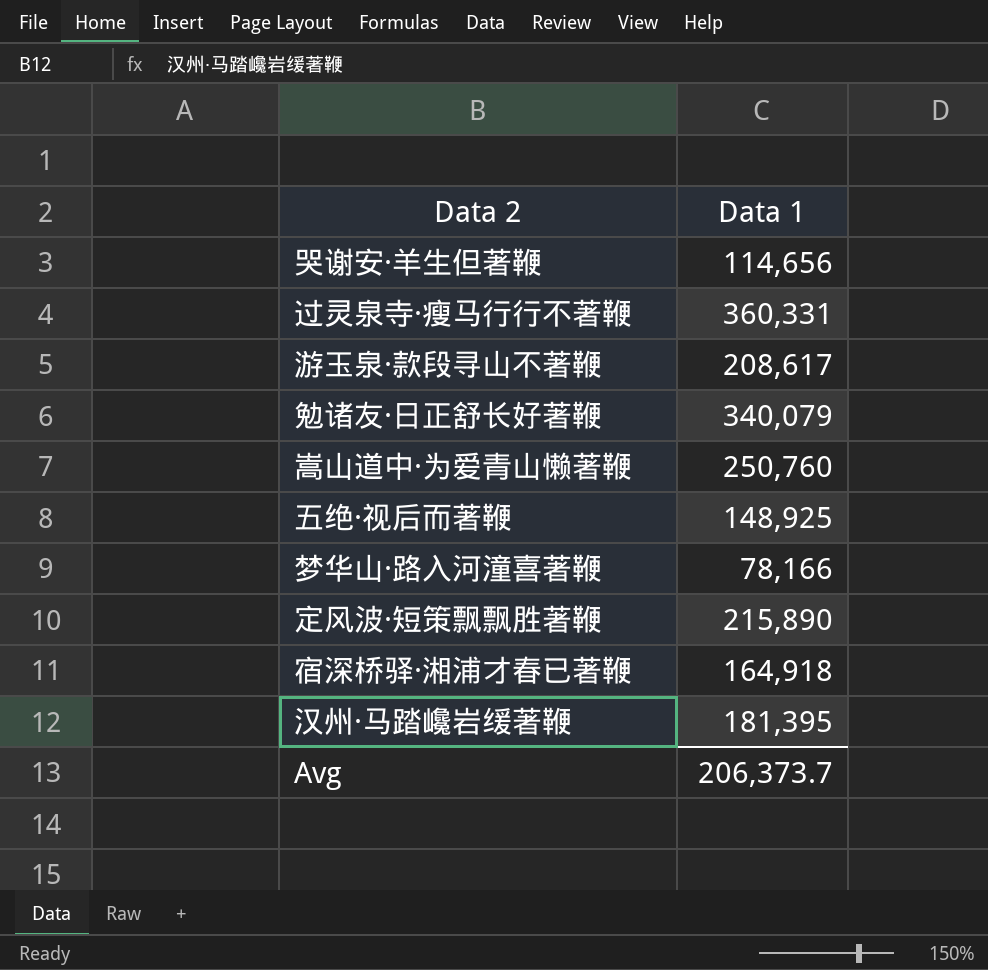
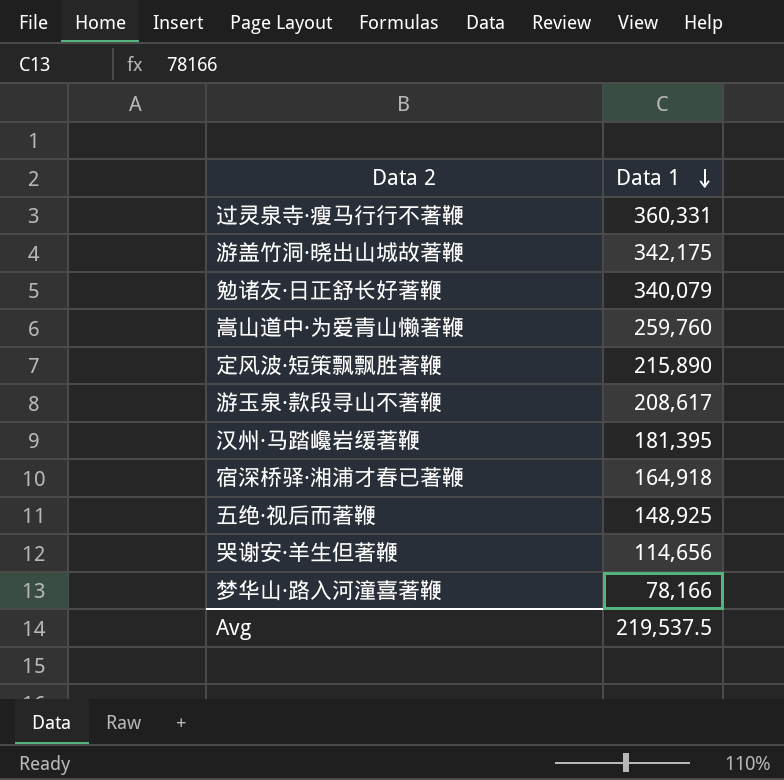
row order: none -> Data 1 descending
row 游盖竹洞·晓出山城故著鞭: none -> 342,175
嵩山道中·为爱青山懒著鞭 | Data 1: 250,760 -> 259,760
Avg | Data 1: 206,373.7 -> 219,537.5

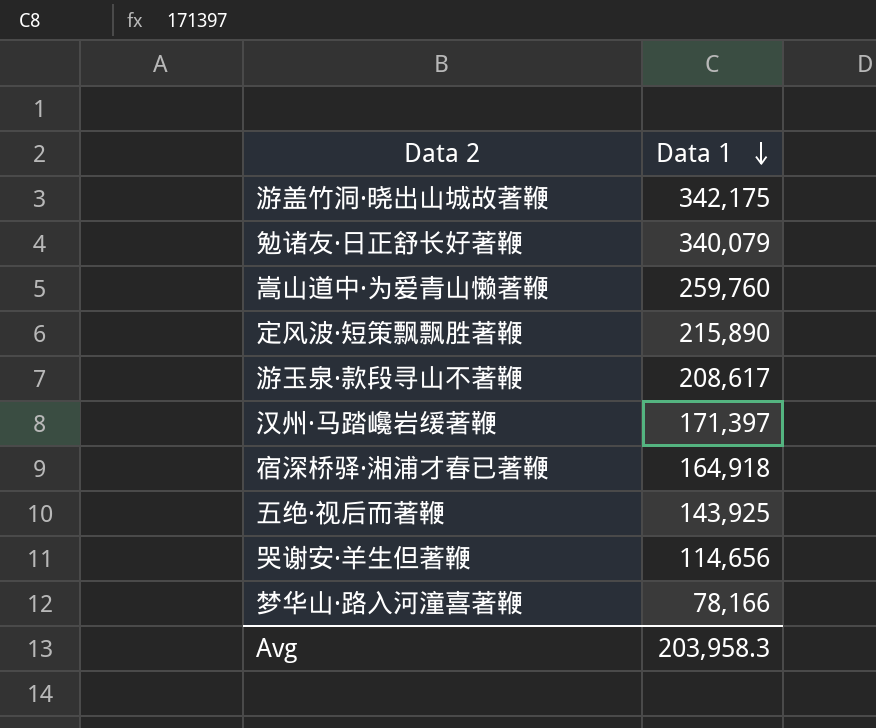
row 过灵泉寺·瘦马行行不著鞭: 360,331 -> none
汉州·马踏巉岩缓著鞭 | Data 1: 181,395 -> 171,397
五绝·视后而著鞭 | Data 1: 148,925 -> 143,925
Avg | Data 1: 219,537.5 -> 203,958.3

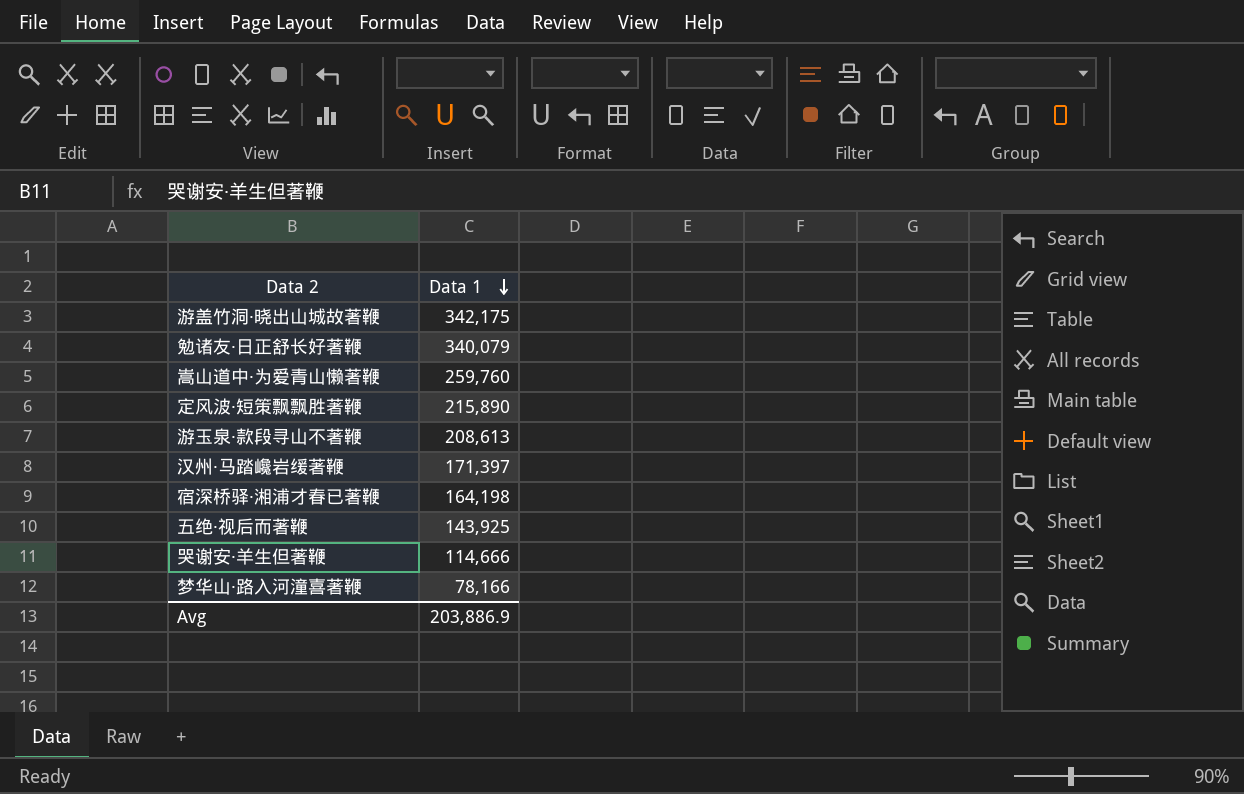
游玉泉·款段寻山不著鞭 | Data 1: 208,617 -> 208,613
宿深桥驿·湘浦才春已著鞭 | Data 1: 164,918 -> 164,198
哭谢安·羊生但著鞭 | Data 1: 114,656 -> 114,666
Avg | Data 1: 203,958.3 -> 203,886.9

